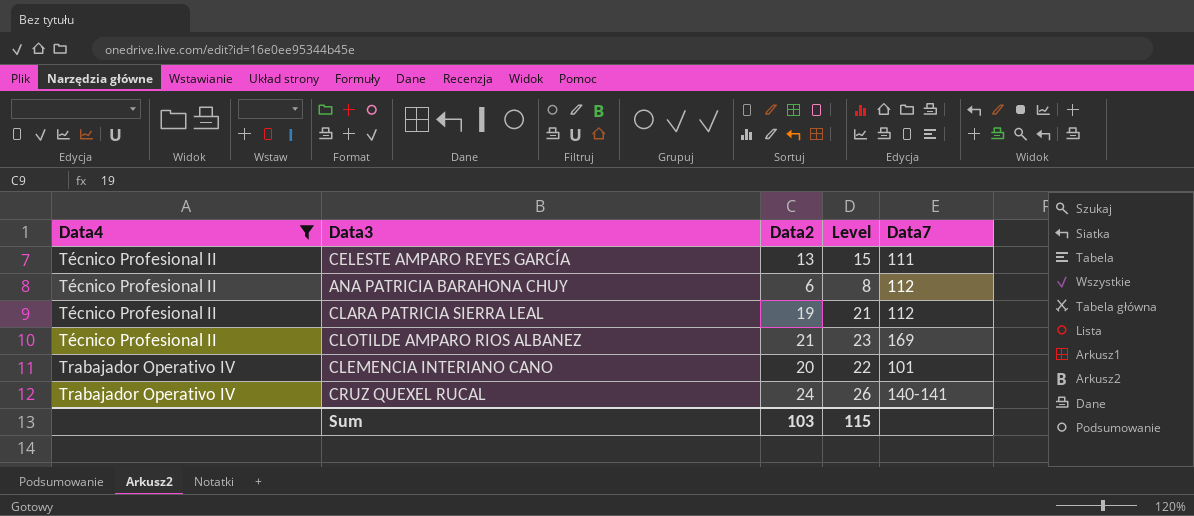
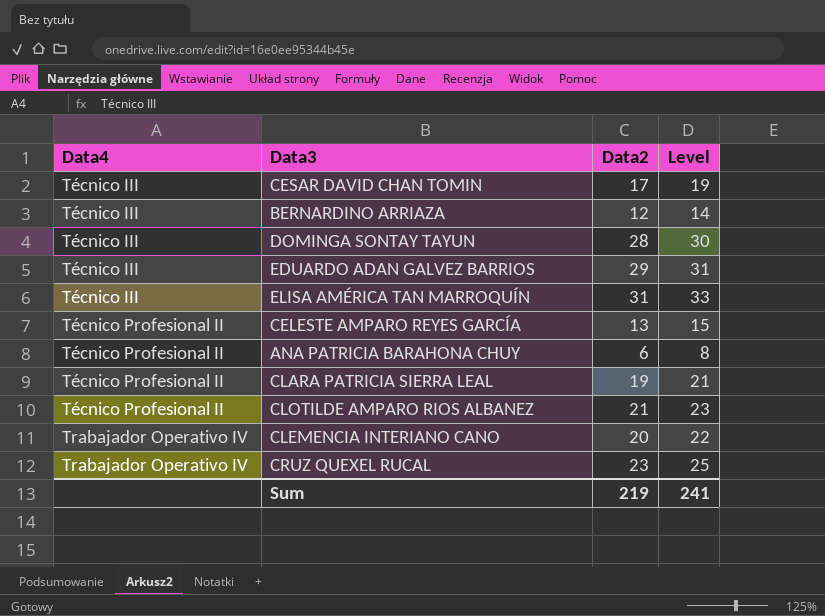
filter: Data4 != Técnico III -> none
column Data7 | position: 5 -> none
CRUZ QUEXEL RUCAL | Data2: 24 -> 23
CRUZ QUEXEL RUCAL | Level: 26 -> 25
Sum | Data2: 103 -> 219
Sum | Level: 115 -> 241

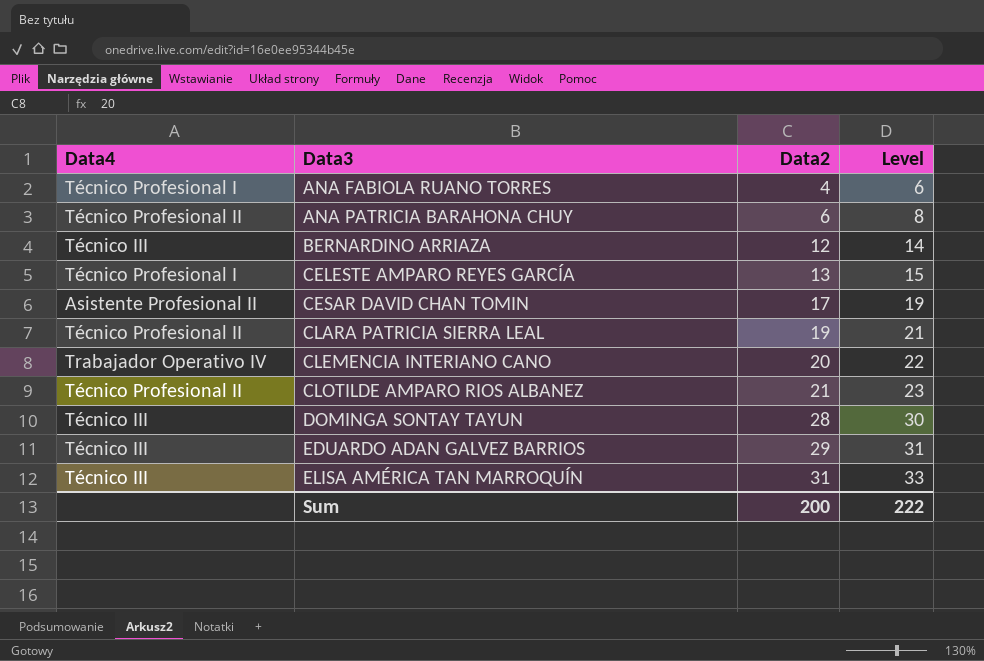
row order: Data4 ascending -> Data3 ascending
row CRUZ QUEXEL RUCAL: Trabajador Operativo IV | 23 | 25 -> none
row ANA FABIOLA RUANO TORRES: none -> Técnico Profesional I | 4 | 6
CELESTE AMPARO REYES GARCÍA | Data4: Técnico Profesional II -> Técnico Profesional I
CESAR DAVID CHAN TOMIN | Data4: Técnico III -> Asistente Profesional II
Sum | Data2: 219 -> 200
Sum | Level: 241 -> 222

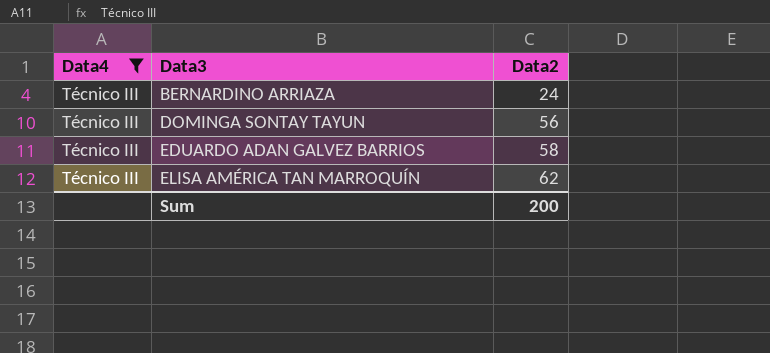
filter: none -> Data4 = Técnico III
column Level | formula: [Data2] + 2 -> none
BERNARDINO ARRIAZA | Data2: 12 -> 24
DOMINGA SONTAY TAYUN | Data2: 28 -> 56
EDUARDO ADAN GALVEZ BARRIOS | Data2: 29 -> 58
ELISA AMÉRICA TAN MARROQUÍN | Data2: 31 -> 62

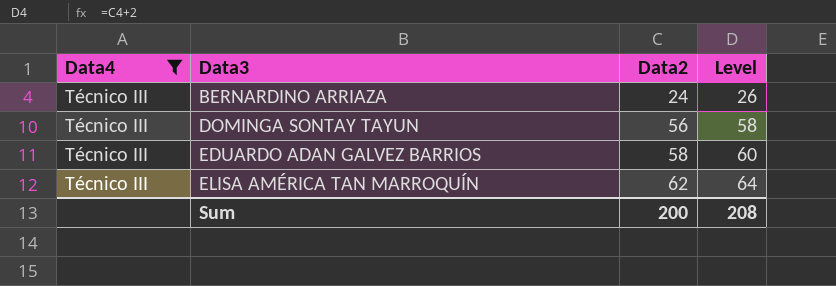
column Level | formula: none -> [Data2] + 2

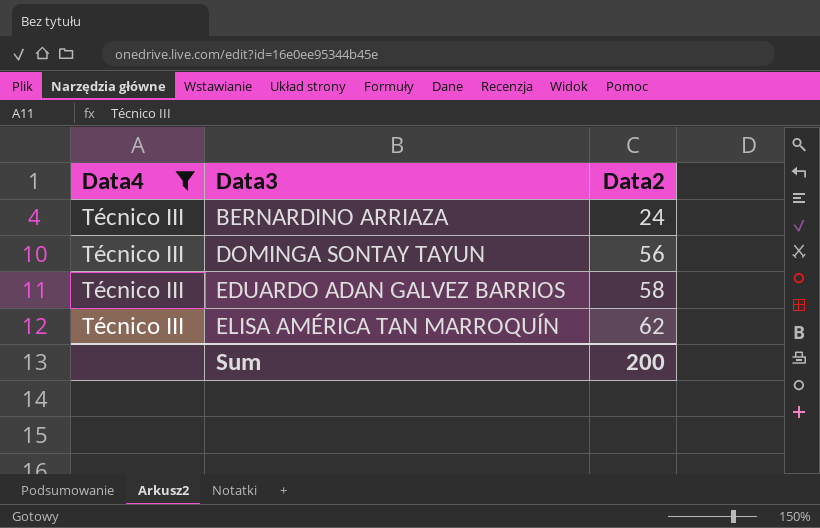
column Level | formula: [Data2] + 2 -> none

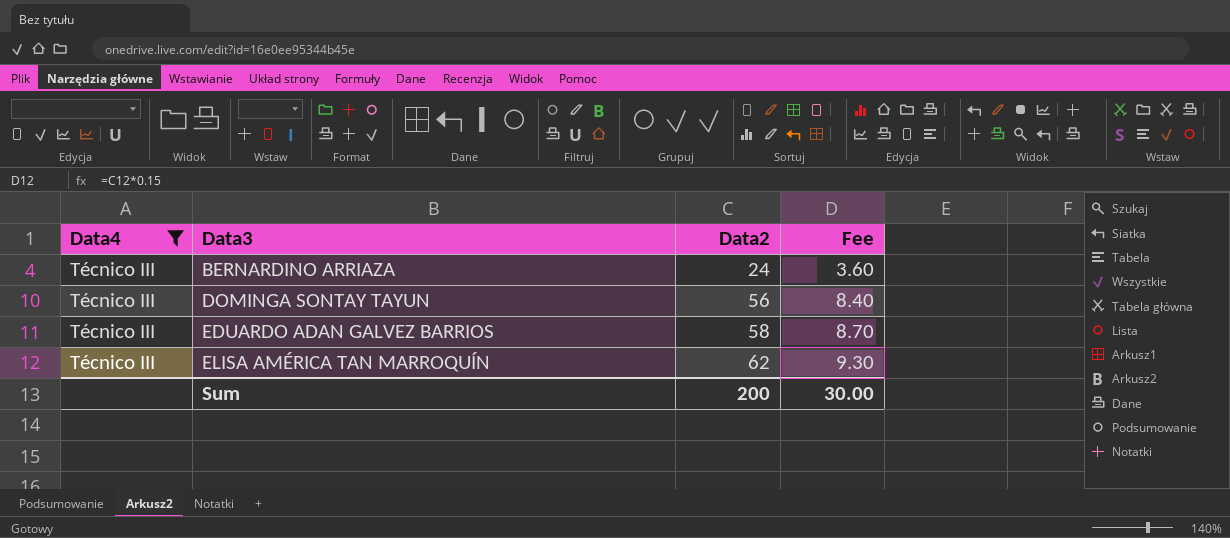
column Fee | formula: none -> [Data2] * 0.15

